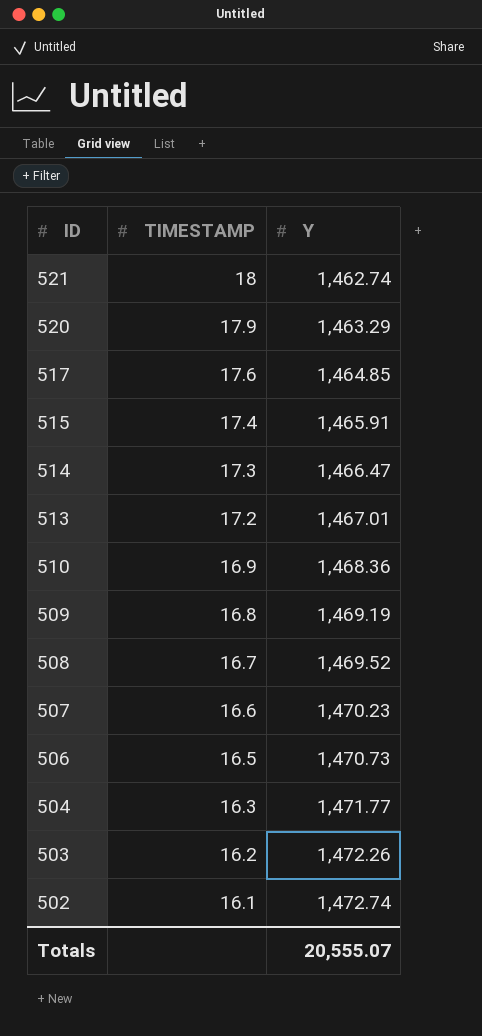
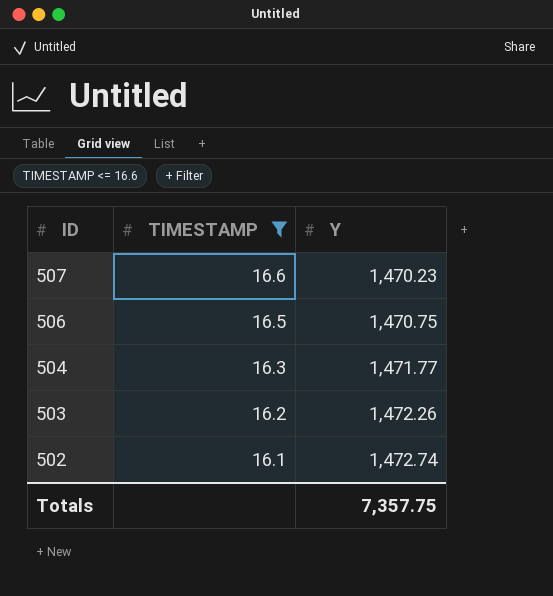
filter: none -> TIMESTAMP <= 16.6
506 | Y: 1,470.73 -> 1,470.75
Totals | Y: 20,555.07 -> 7,357.75

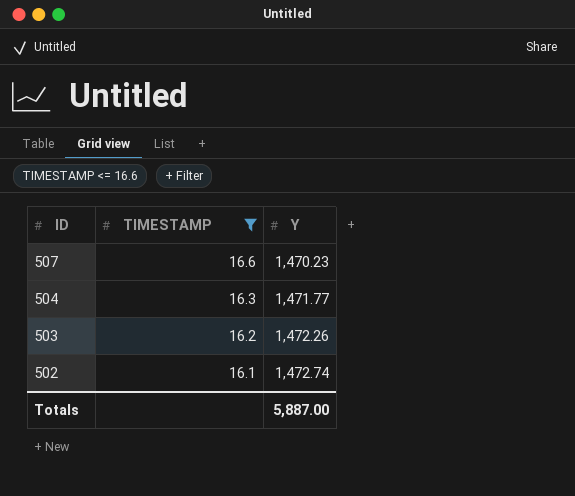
row 506: 16.5 | 1,470.75 -> none
Totals | Y: 7,357.75 -> 5,887.00

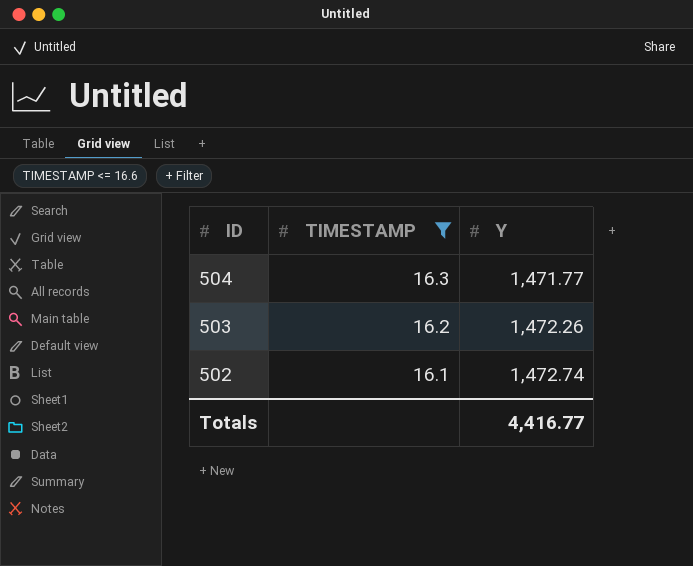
row 507: 16.6 | 1,470.23 -> none
Totals | Y: 5,887.00 -> 4,416.77

